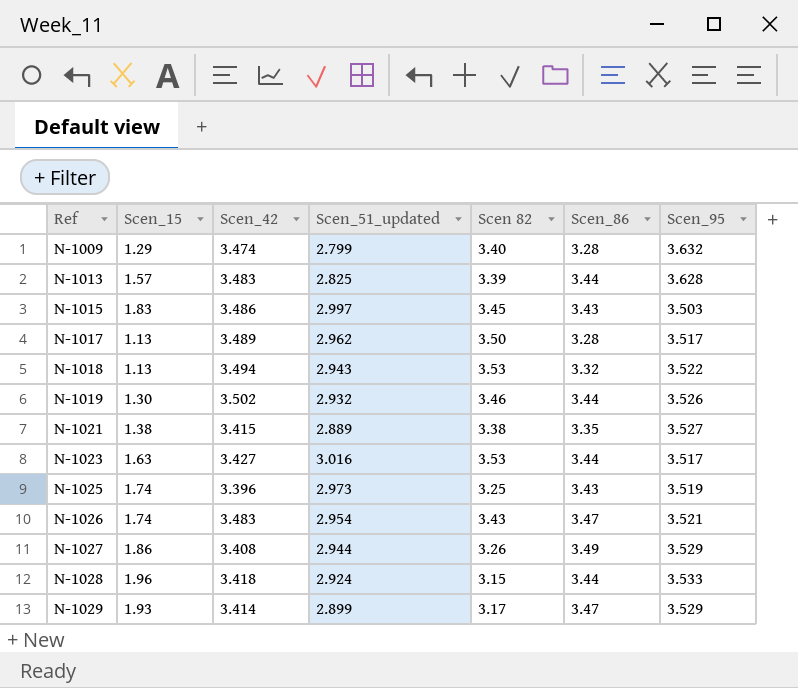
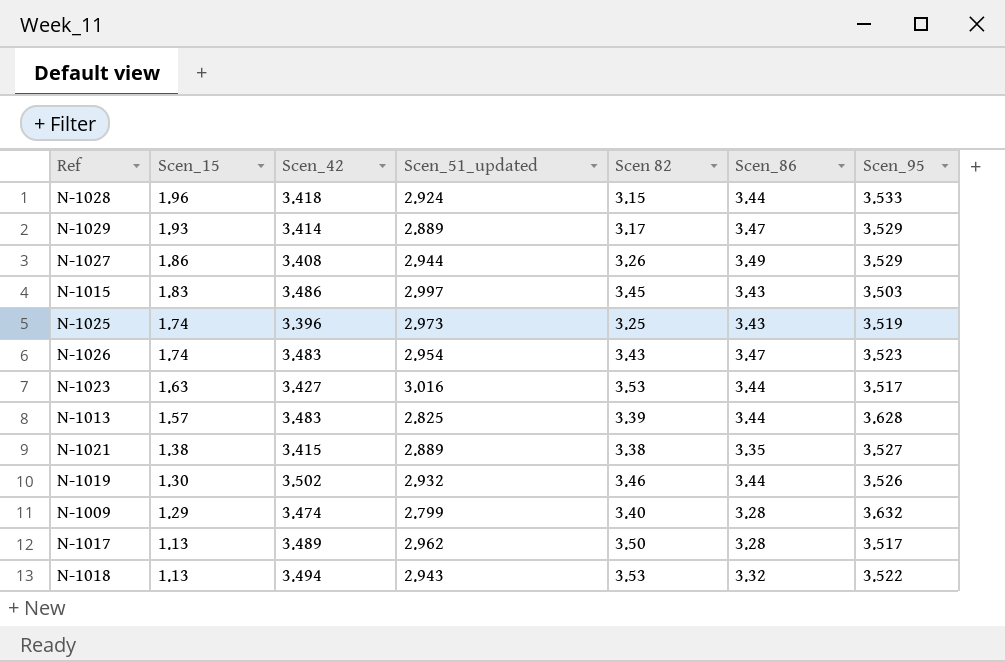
row order: Ref ascending -> Scen_15 descending
N-1029 | Scen_51_updated: 2.899 -> 2.889
N-1026 | Scen_95: 3.521 -> 3.523

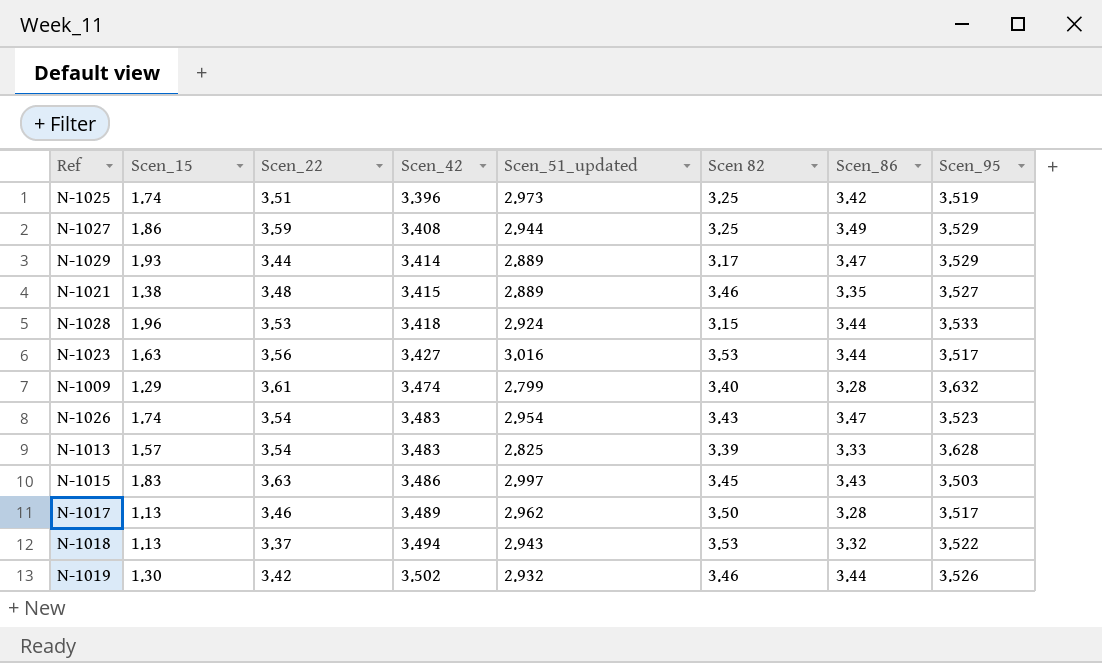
row order: Scen_15 descending -> Scen_42 ascending
column Scen_22 | position: none -> 3
N-1025 | Scen_86: 3.43 -> 3.42
N-1027 | Scen 82: 3.26 -> 3.25
N-1021 | Scen 82: 3.38 -> 3.46
N-1013 | Scen_86: 3.44 -> 3.33

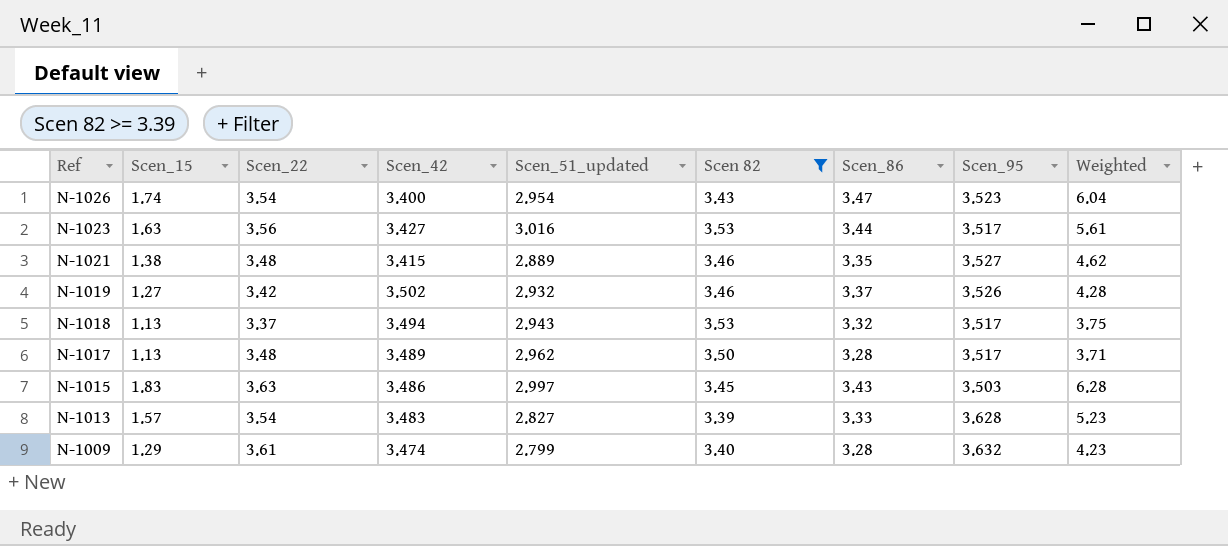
filter: none -> Scen 82 >= 3.39
row order: Scen_42 ascending -> Ref descending
column Weighted | formula: none -> [Scen_15] * [Scen_86]
N-1026 | Scen_42: 3.483 -> 3.400
N-1019 | Scen_15: 1.30 -> 1.27
N-1019 | Scen_86: 3.44 -> 3.37
N-1018 | Scen_95: 3.522 -> 3.517
N-1017 | Scen_22: 3.46 -> 3.48
N-1013 | Scen_51_updated: 2.825 -> 2.827

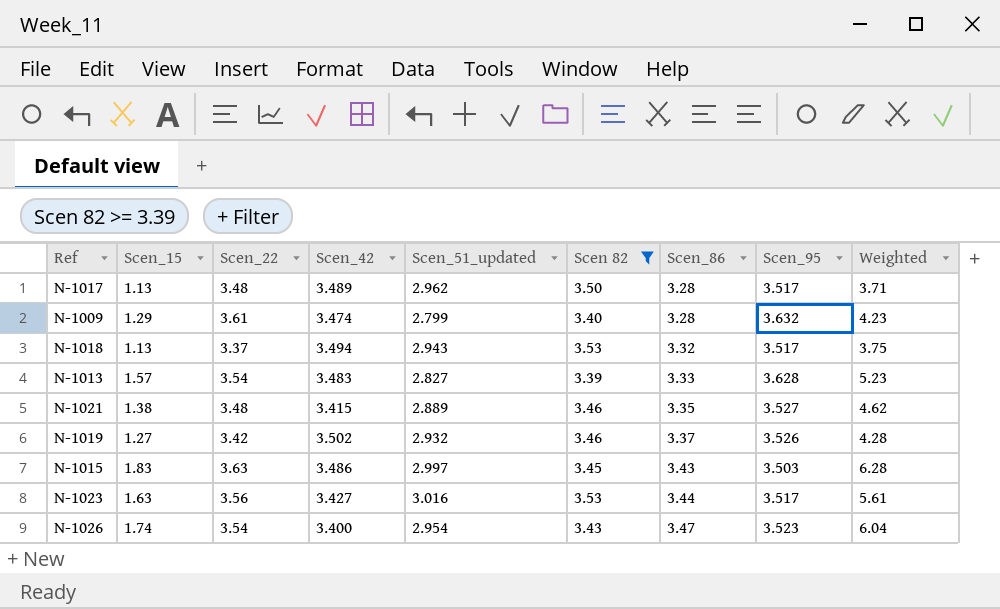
row order: Ref descending -> Scen_86 ascending

